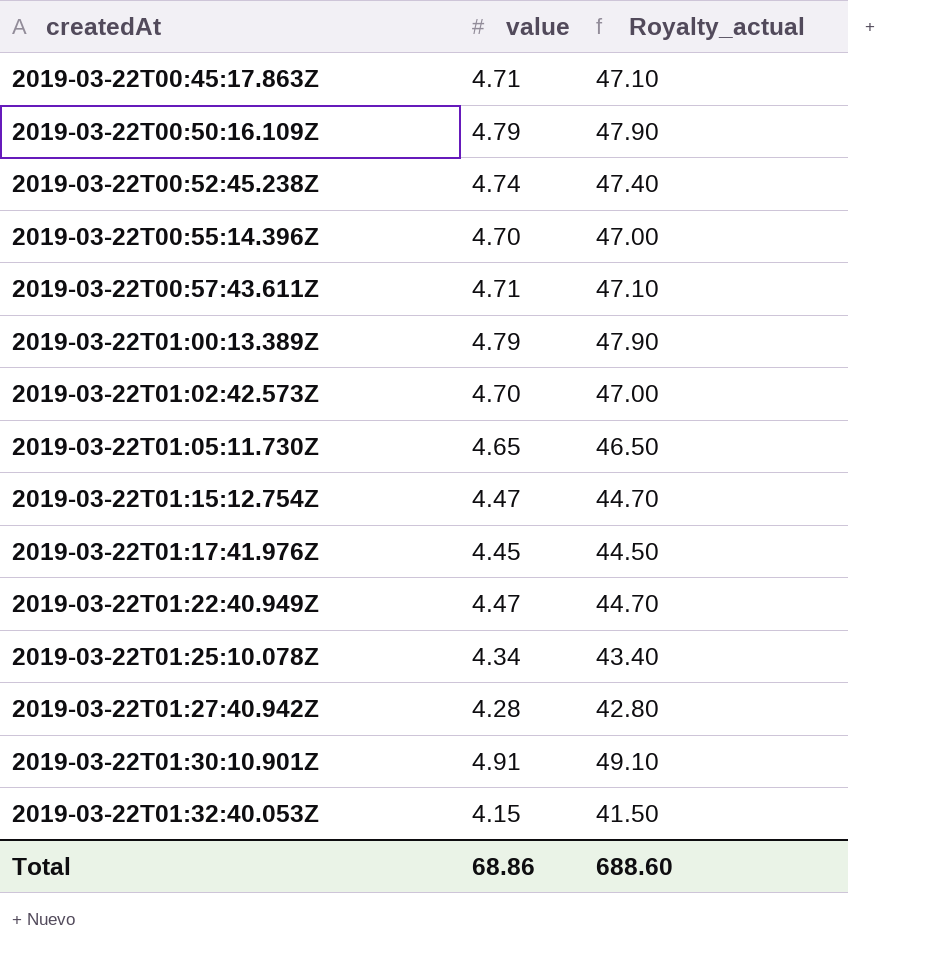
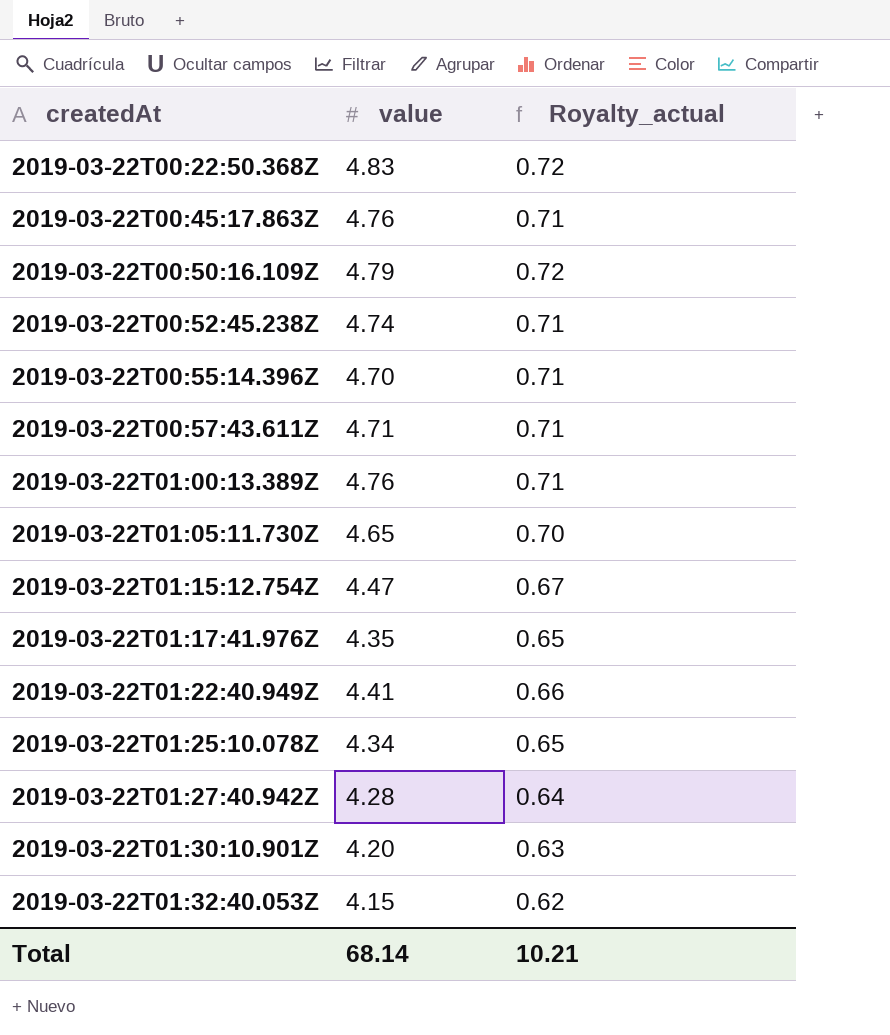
column Royalty_actual | formula: [value] * 10 -> [value] * 0.15
row 2019-03-22T01:02:42.573Z: 4.70 | 47.00 -> none
row 2019-03-22T00:22:50.368Z: none -> 4.83 | 0.72
2019-03-22T00:45:17.863Z | value: 4.71 -> 4.76
2019-03-22T01:00:13.389Z | value: 4.79 -> 4.76
2019-03-22T01:17:41.976Z | value: 4.45 -> 4.35
2019-03-22T01:22:40.949Z | value: 4.47 -> 4.41
2019-03-22T01:30:10.901Z | value: 4.91 -> 4.20
Total | value: 68.86 -> 68.14
Total | Royalty_actual: 688.60 -> 10.21

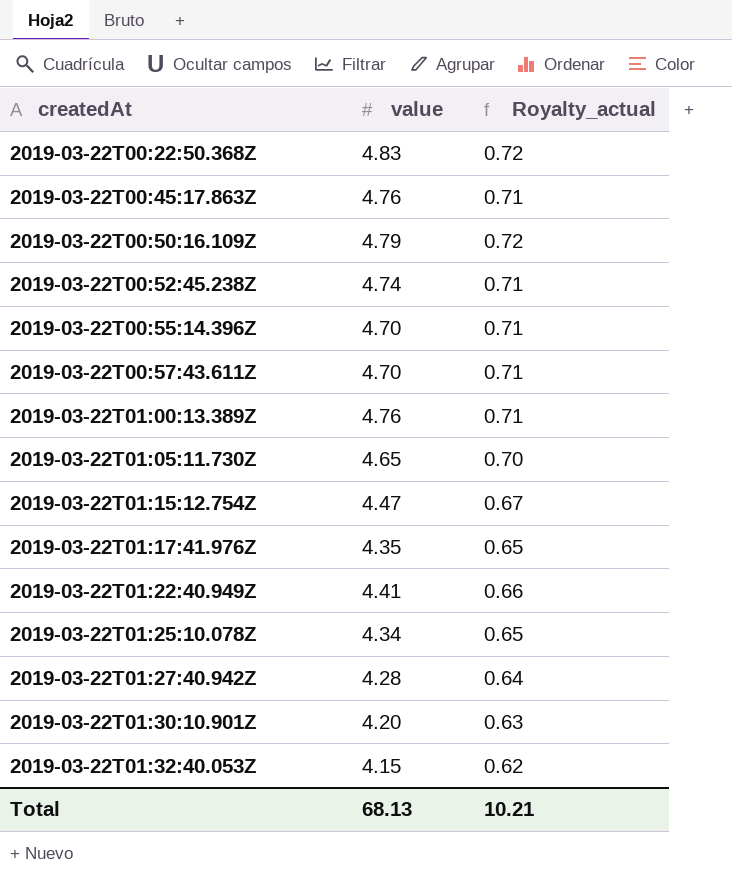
2019-03-22T00:57:43.611Z | value: 4.71 -> 4.70
Total | value: 68.14 -> 68.13

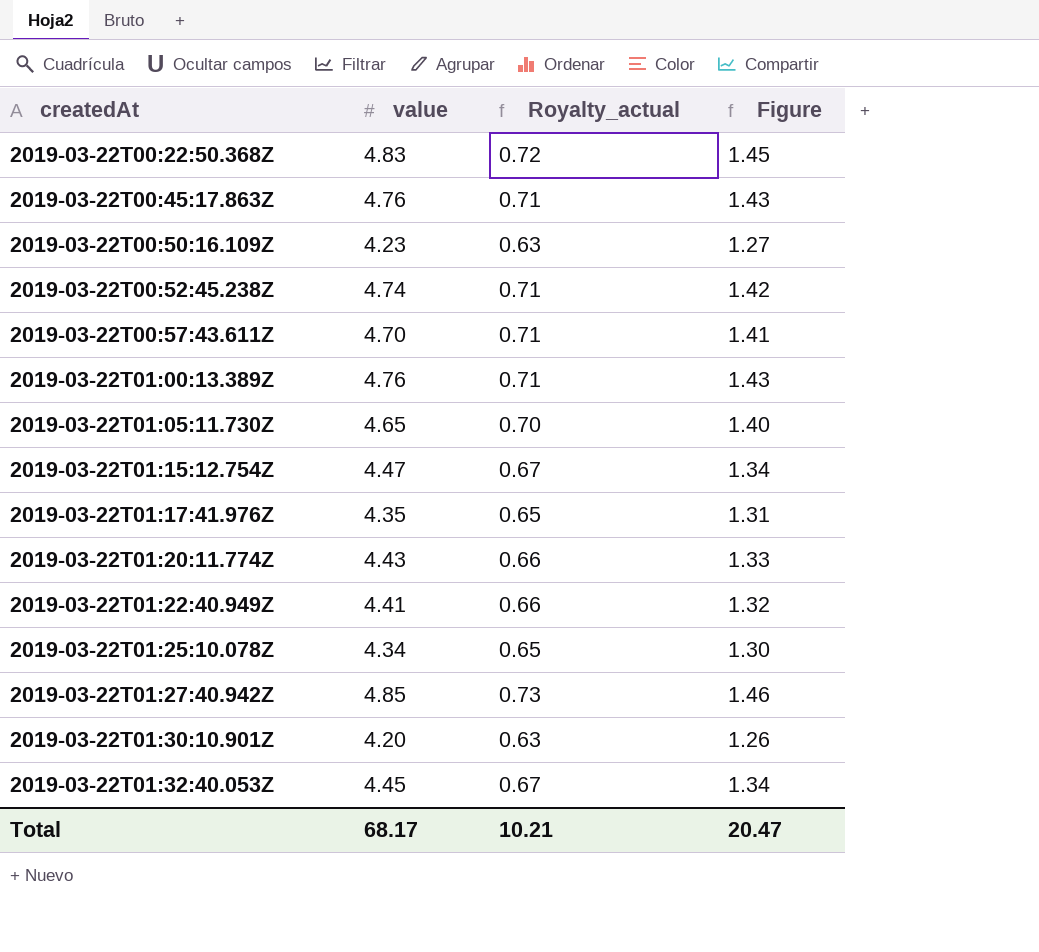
column Figure | formula: none -> [value] * 0.3
row 2019-03-22T00:55:14.396Z: 4.70 | 0.71 -> none
2019-03-22T00:50:16.109Z | value: 4.79 -> 4.23
2019-03-22T00:50:16.109Z | Royalty_actual: 0.72 -> 0.63
row 2019-03-22T01:20:11.774Z: none -> 4.43 | 0.66 | 1.33
2019-03-22T01:27:40.942Z | value: 4.28 -> 4.85
2019-03-22T01:27:40.942Z | Royalty_actual: 0.64 -> 0.73
2019-03-22T01:32:40.053Z | value: 4.15 -> 4.45
2019-03-22T01:32:40.053Z | Royalty_actual: 0.62 -> 0.67
Total | value: 68.13 -> 68.17

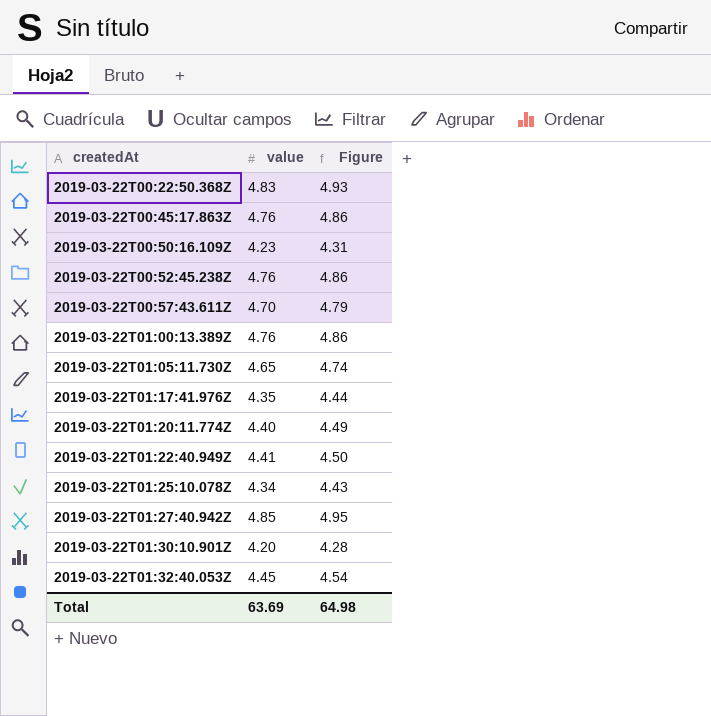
column Royalty_actual | formula: [value] * 0.15 -> none
column Figure | formula: [value] * 0.3 -> [value] * 1.02
row 2019-03-22T01:15:12.754Z: 4.47 | 0.67 | 1.34 -> none
2019-03-22T00:52:45.238Z | value: 4.74 -> 4.76
2019-03-22T01:20:11.774Z | value: 4.43 -> 4.40
Total | value: 68.17 -> 63.69
Total | Figure: 20.47 -> 64.98

